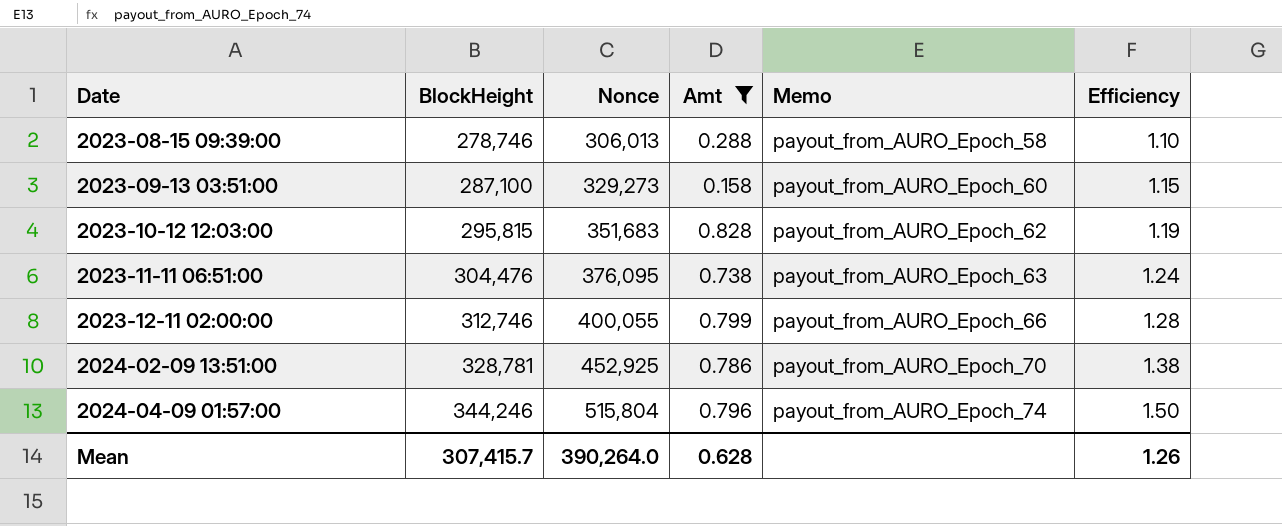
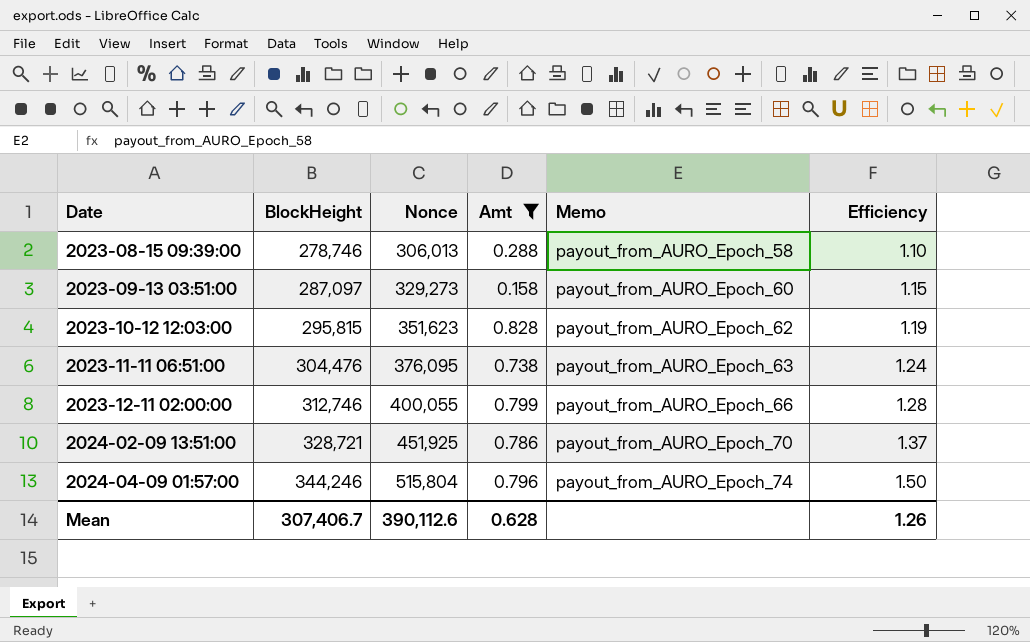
2023-09-13 03:51:00 | BlockHeight: 287,100 -> 287,097
2023-10-12 12:03:00 | Nonce: 351,683 -> 351,623
2024-02-09 13:51:00 | BlockHeight: 328,781 -> 328,721
2024-02-09 13:51:00 | Nonce: 452,925 -> 451,925
2024-02-09 13:51:00 | Efficiency: 1.38 -> 1.37
Mean | BlockHeight: 307,415.7 -> 307,406.7
Mean | Nonce: 390,264.0 -> 390,112.6

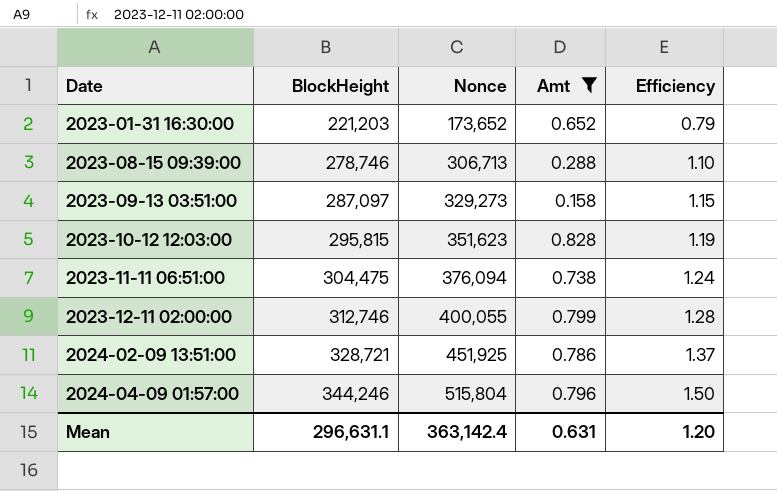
column Memo | position: 5 -> none
row 2023-01-31 16:30:00: none -> 221,203 | 173,652 | 0.652 | 0.79
2023-08-15 09:39:00 | Nonce: 306,013 -> 306,713
2023-11-11 06:51:00 | BlockHeight: 304,476 -> 304,475
2023-11-11 06:51:00 | Nonce: 376,095 -> 376,094
Mean | BlockHeight: 307,406.7 -> 296,631.1
Mean | Nonce: 390,112.6 -> 363,142.4
Mean | Amt: 0.628 -> 0.631
Mean | Efficiency: 1.26 -> 1.20

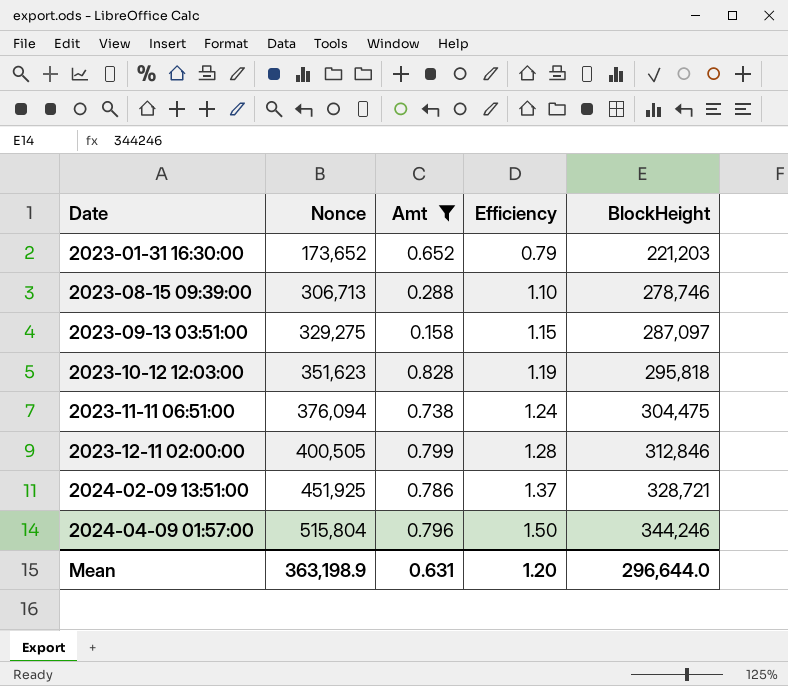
column BlockHeight | position: 2 -> 5
2023-09-13 03:51:00 | Nonce: 329,273 -> 329,275
2023-10-12 12:03:00 | BlockHeight: 295,815 -> 295,818
2023-12-11 02:00:00 | Nonce: 400,055 -> 400,505
2023-12-11 02:00:00 | BlockHeight: 312,746 -> 312,846
Mean | Nonce: 363,142.4 -> 363,198.9
Mean | BlockHeight: 296,631.1 -> 296,644.0

